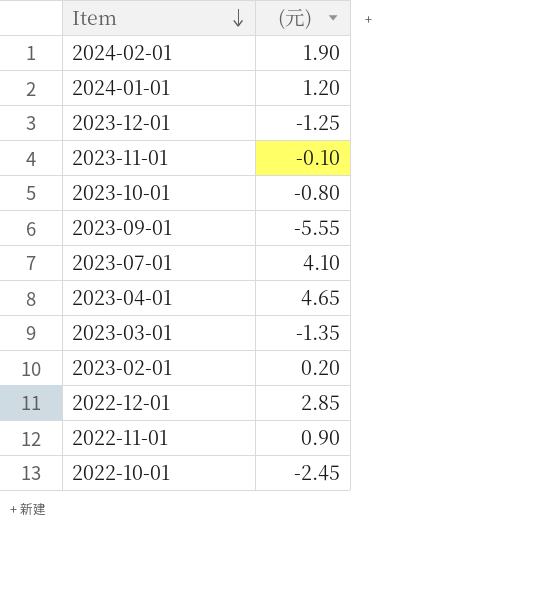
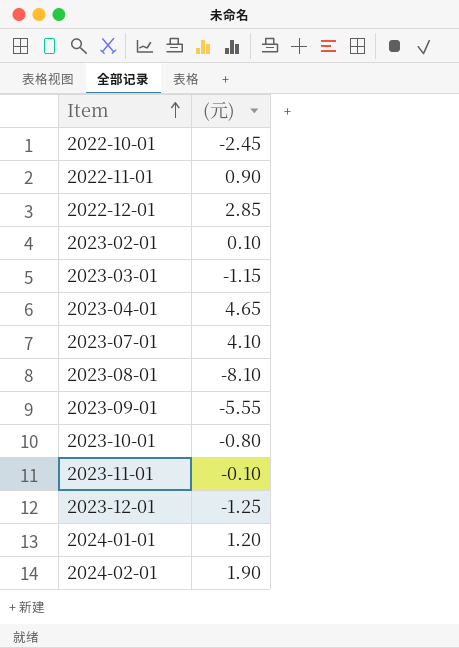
row order: Item descending -> Item ascending
2023-02-01 | (元): 0.20 -> 0.10
2023-03-01 | (元): -1.35 -> -1.15
row 2023-08-01: none -> -8.10

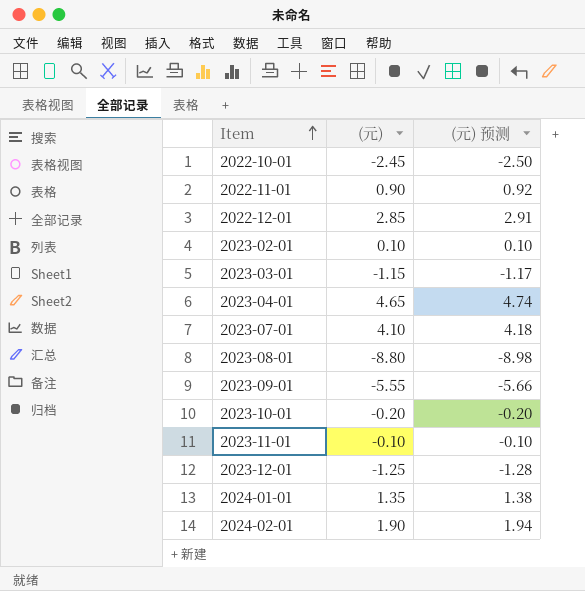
column (元) 预测 | formula: none -> [(元)] * 1.02
2023-08-01 | (元): -8.10 -> -8.80
2023-10-01 | (元): -0.80 -> -0.20
2024-01-01 | (元): 1.20 -> 1.35

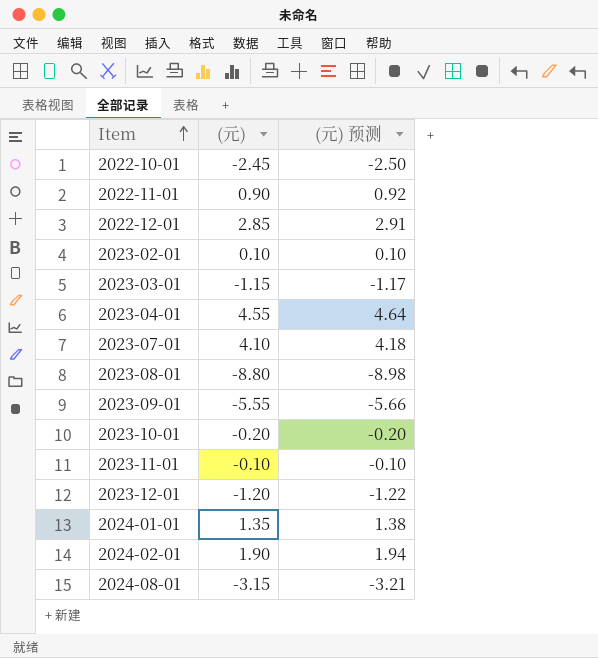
2023-04-01 | (元): 4.65 -> 4.55
2023-04-01 | (元) 预测: 4.74 -> 4.64
2023-12-01 | (元): -1.25 -> -1.20
2023-12-01 | (元) 预测: -1.28 -> -1.22
row 2024-08-01: none -> -3.15 | -3.21

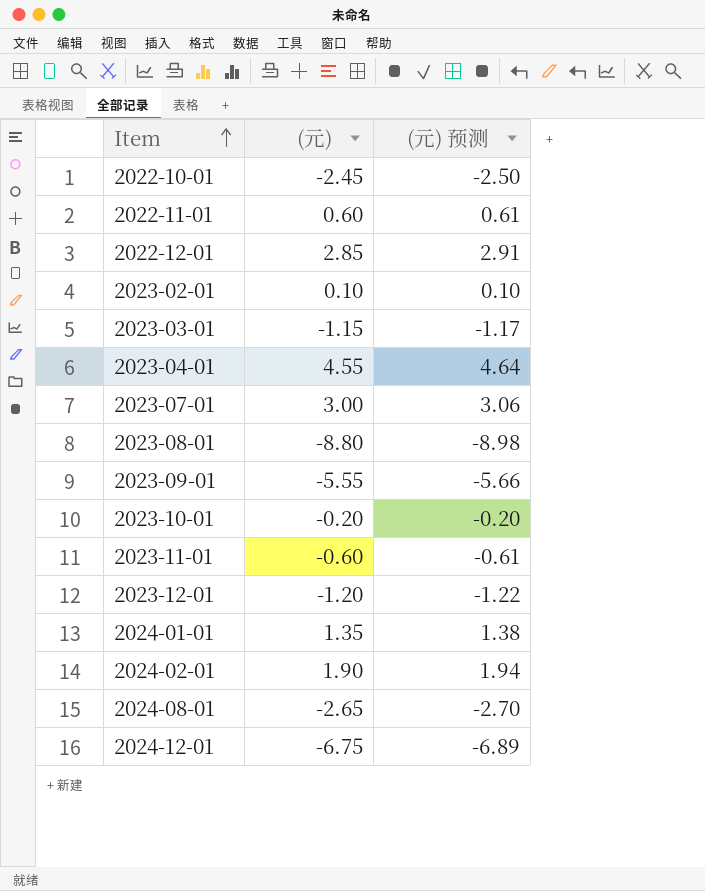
2022-11-01 | (元): 0.90 -> 0.60
2022-11-01 | (元) 预测: 0.92 -> 0.61
2023-07-01 | (元): 4.10 -> 3.00
2023-07-01 | (元) 预测: 4.18 -> 3.06
2023-11-01 | (元): -0.10 -> -0.60
2023-11-01 | (元) 预测: -0.10 -> -0.61
2024-08-01 | (元): -3.15 -> -2.65
2024-08-01 | (元) 预测: -3.21 -> -2.70
row 2024-12-01: none -> -6.75 | -6.89

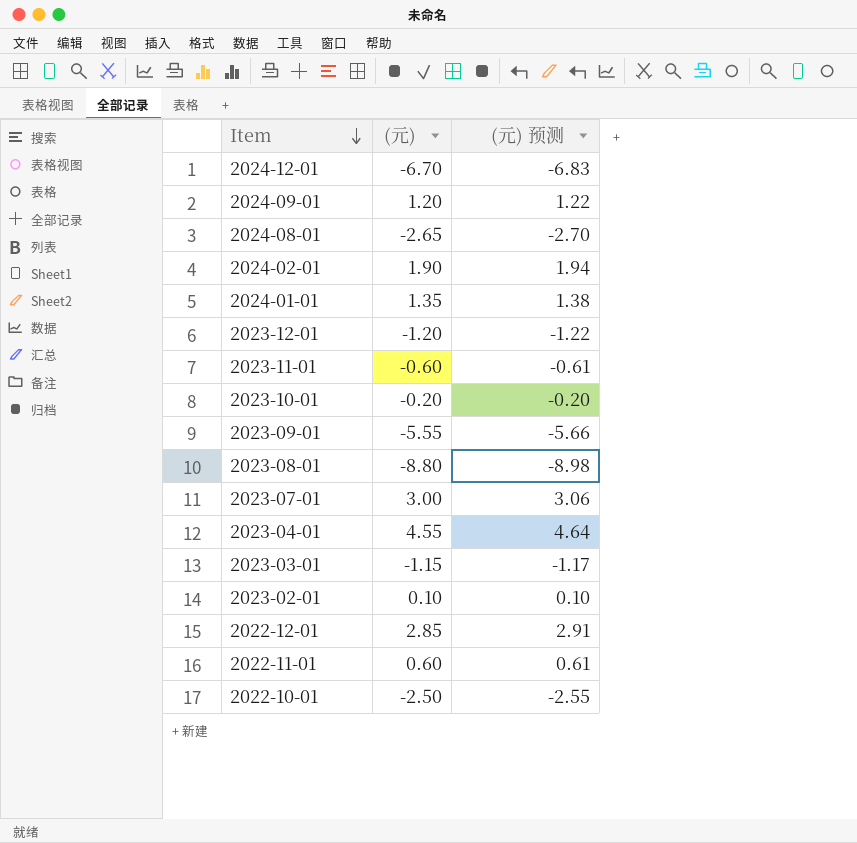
row order: Item ascending -> Item descending
2024-12-01 | (元): -6.75 -> -6.70
2024-12-01 | (元) 预测: -6.89 -> -6.83
row 2024-09-01: none -> 1.20 | 1.22
2022-10-01 | (元): -2.45 -> -2.50
2022-10-01 | (元) 预测: -2.50 -> -2.55

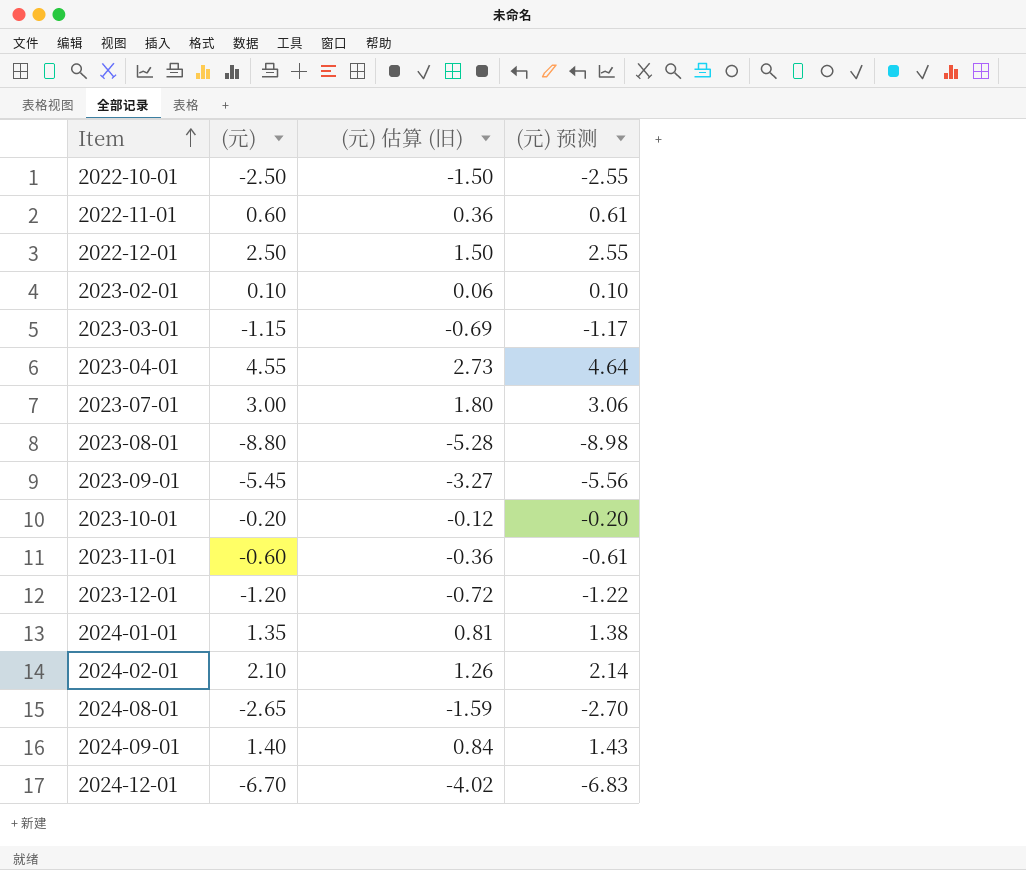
row order: Item descending -> Item ascending
column (元) 估算 (旧) | formula: none -> [(元)] * 0.6
2022-12-01 | (元): 2.85 -> 2.50
2022-12-01 | (元) 预测: 2.91 -> 2.55
2023-09-01 | (元): -5.55 -> -5.45
2023-09-01 | (元) 预测: -5.66 -> -5.56
2024-02-01 | (元): 1.90 -> 2.10
2024-02-01 | (元) 预测: 1.94 -> 2.14
2024-09-01 | (元): 1.20 -> 1.40
2024-09-01 | (元) 预测: 1.22 -> 1.43

